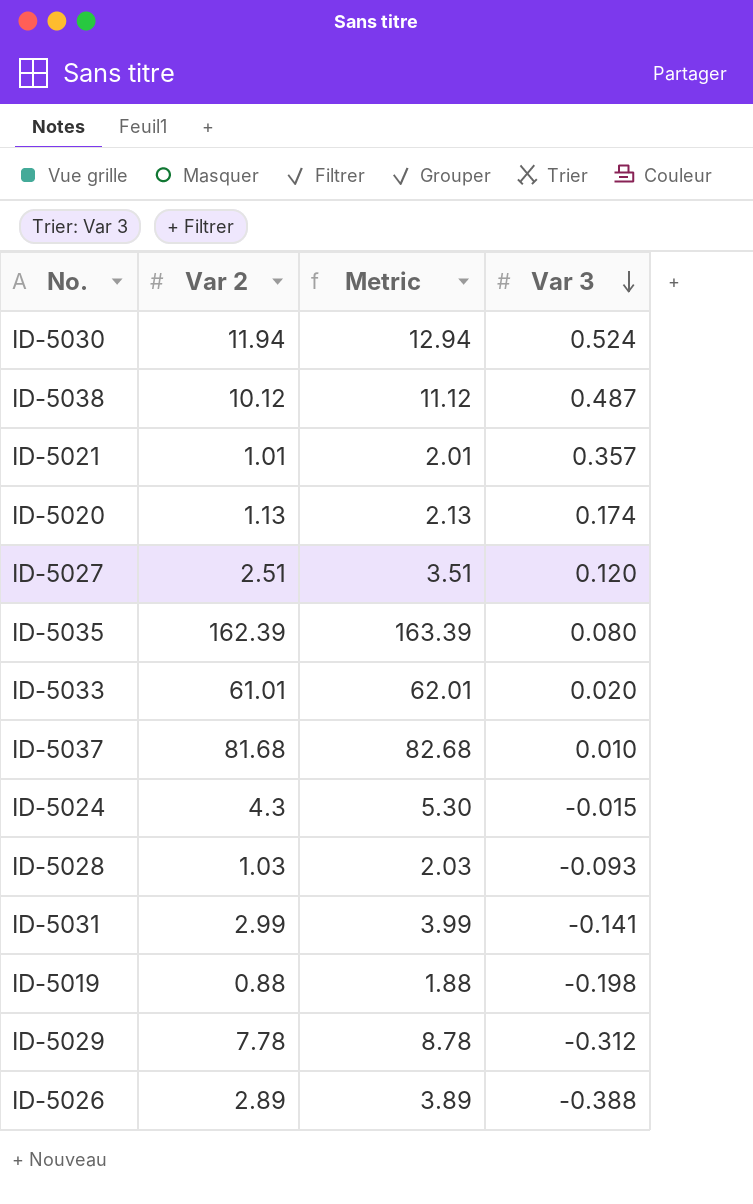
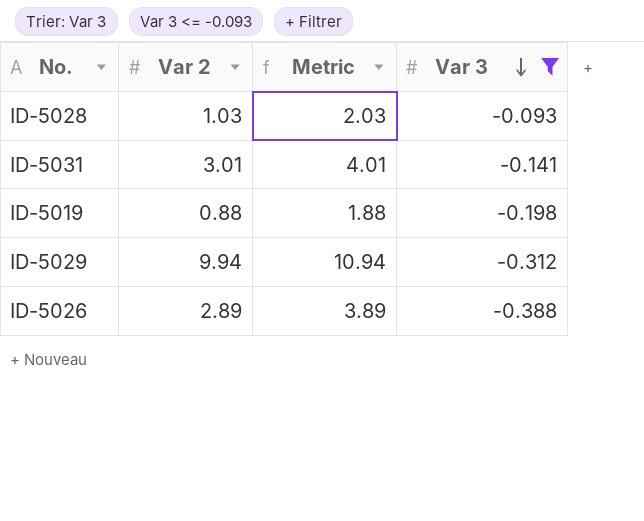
filter: none -> Var 3 <= -0.093
ID-5031 | Var 2: 2.99 -> 3.01
ID-5031 | Metric: 3.99 -> 4.01
ID-5029 | Var 2: 7.78 -> 9.94
ID-5029 | Metric: 8.78 -> 10.94

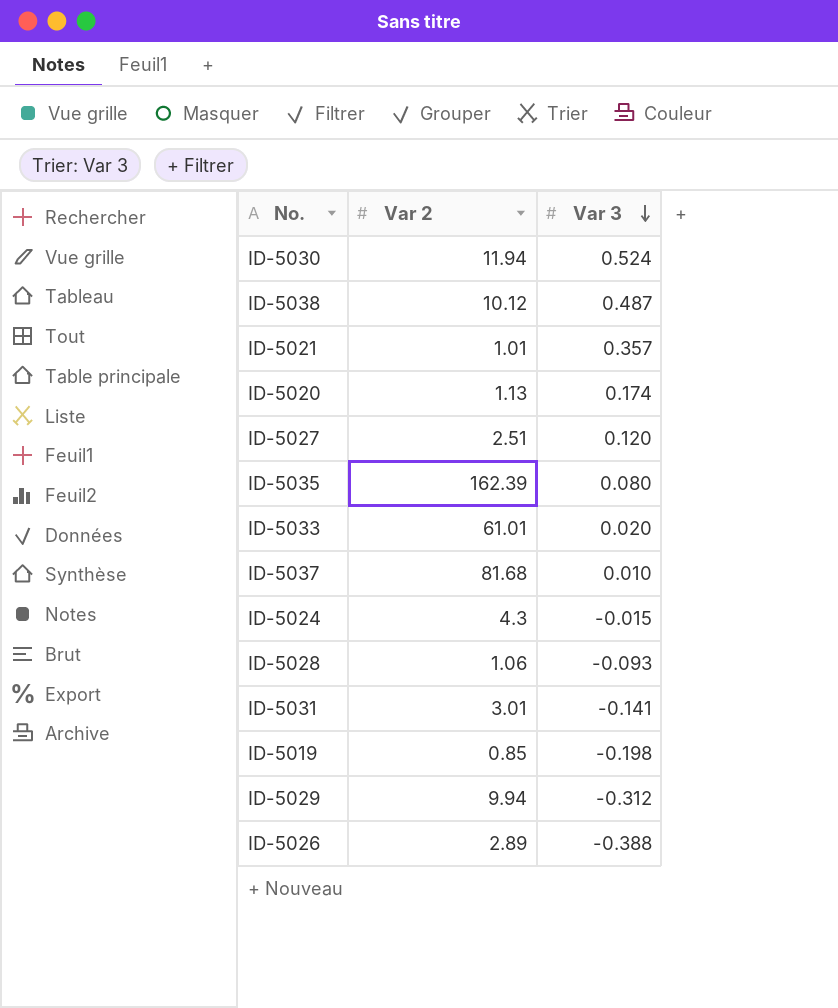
filter: Var 3 <= -0.093 -> none
column Metric | formula: [Var 2] + 1 -> none
ID-5028 | Var 2: 1.03 -> 1.06
ID-5019 | Var 2: 0.88 -> 0.85

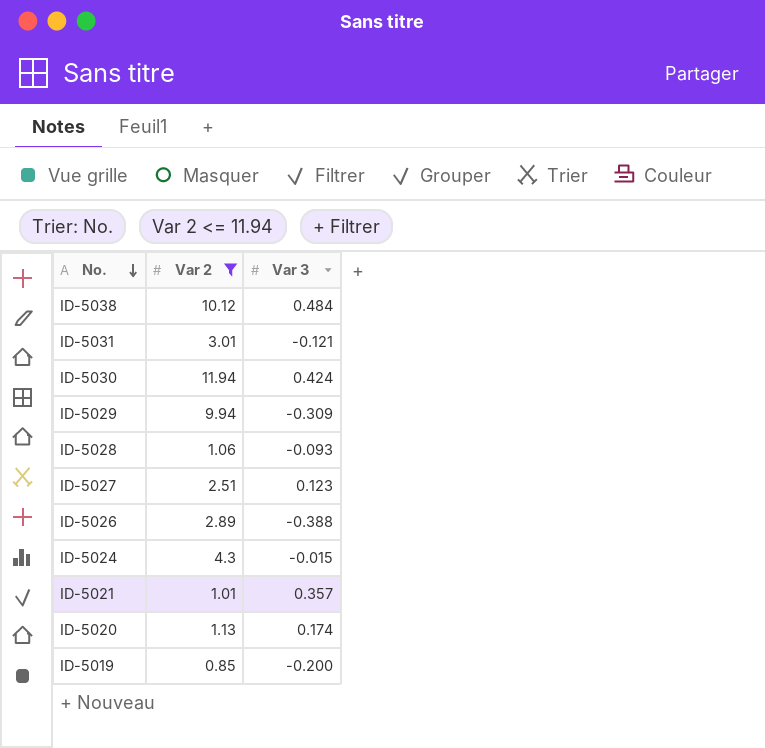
filter: none -> Var 2 <= 11.94
row order: Var 3 descending -> No. descending
ID-5038 | Var 3: 0.487 -> 0.484
ID-5031 | Var 3: -0.141 -> -0.121
ID-5030 | Var 3: 0.524 -> 0.424
ID-5029 | Var 3: -0.312 -> -0.309
ID-5027 | Var 3: 0.120 -> 0.123
ID-5019 | Var 3: -0.198 -> -0.200

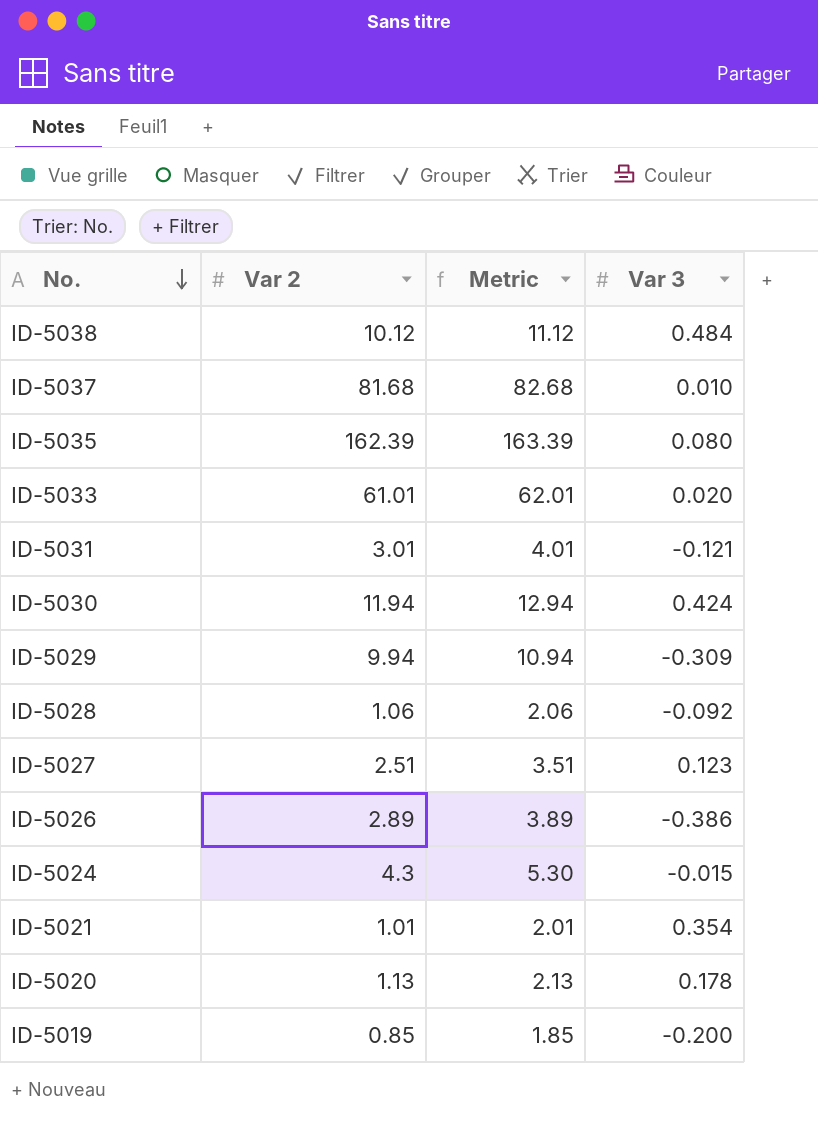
filter: Var 2 <= 11.94 -> none
column Metric | formula: none -> [Var 2] + 1
ID-5028 | Var 3: -0.093 -> -0.092
ID-5026 | Var 3: -0.388 -> -0.386
ID-5021 | Var 3: 0.357 -> 0.354
ID-5020 | Var 3: 0.174 -> 0.178

